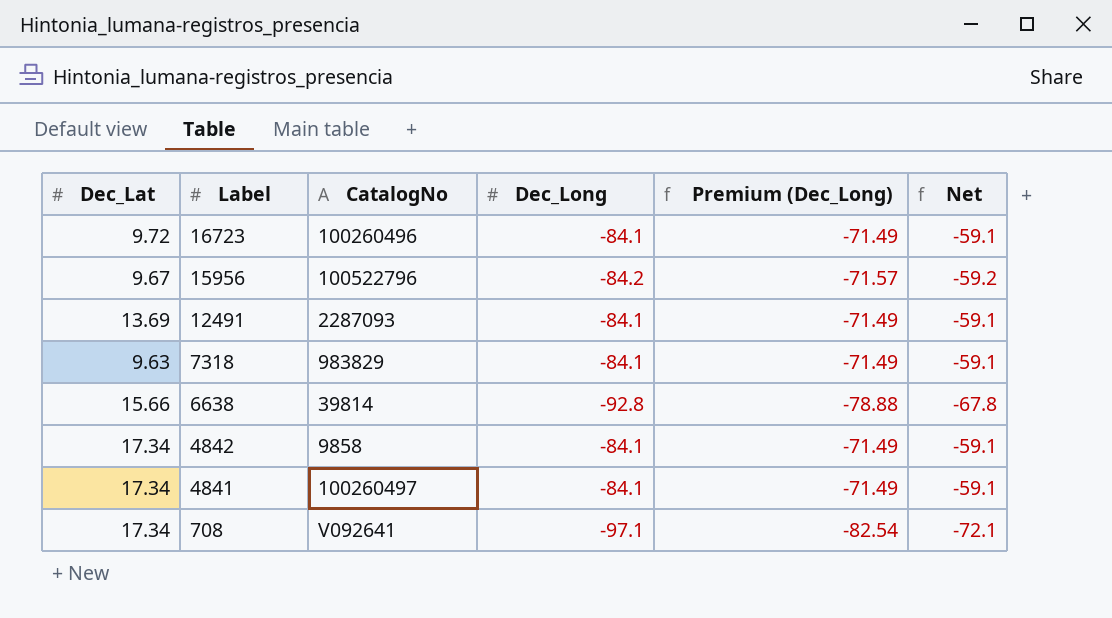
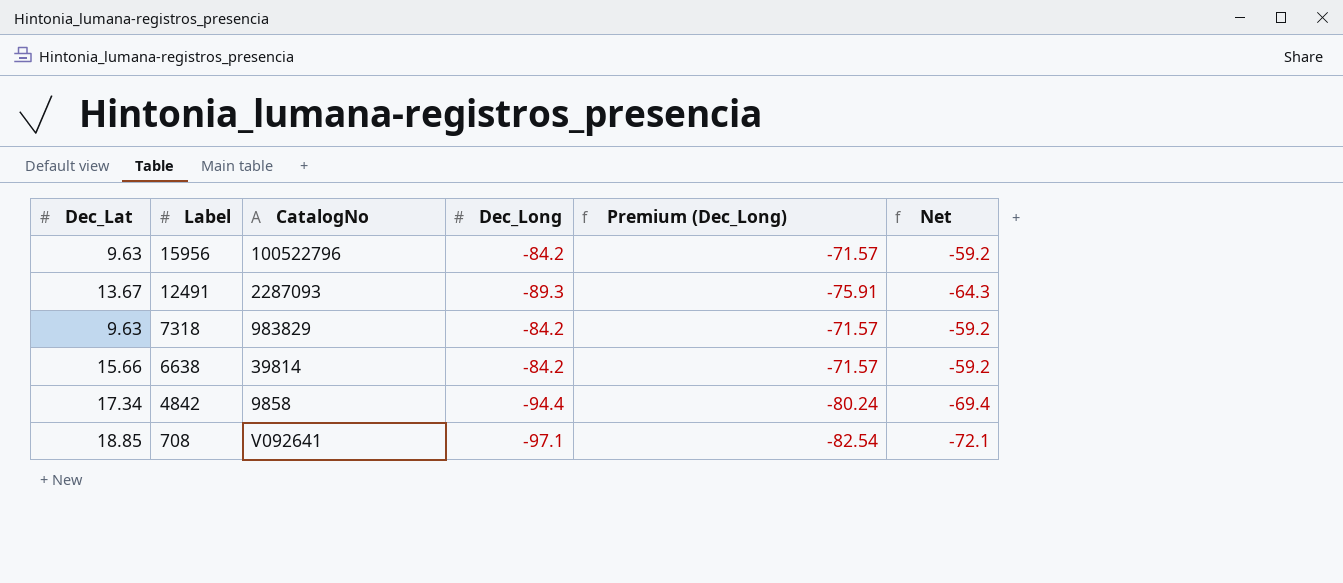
row 16723: 9.72 | 100260496 | -84.1 | -71.49 | -59.1 -> none
row 4841: 17.34 | 100260497 | -84.1 | -71.49 | -59.1 -> none
15956 | Dec_Lat: 9.67 -> 9.63
12491 | Dec_Lat: 13.69 -> 13.67
12491 | Dec_Long: -84.1 -> -89.3
12491 | Premium (Dec_Long): -71.49 -> -75.91
12491 | Net: -59.1 -> -64.3
7318 | Dec_Long: -84.1 -> -84.2
7318 | Premium (Dec_Long): -71.49 -> -71.57
7318 | Net: -59.1 -> -59.2
6638 | Dec_Long: -92.8 -> -84.2
6638 | Premium (Dec_Long): -78.88 -> -71.57
6638 | Net: -67.8 -> -59.2
4842 | Dec_Long: -84.1 -> -94.4
4842 | Premium (Dec_Long): -71.49 -> -80.24
4842 | Net: -59.1 -> -69.4
708 | Dec_Lat: 17.34 -> 18.85

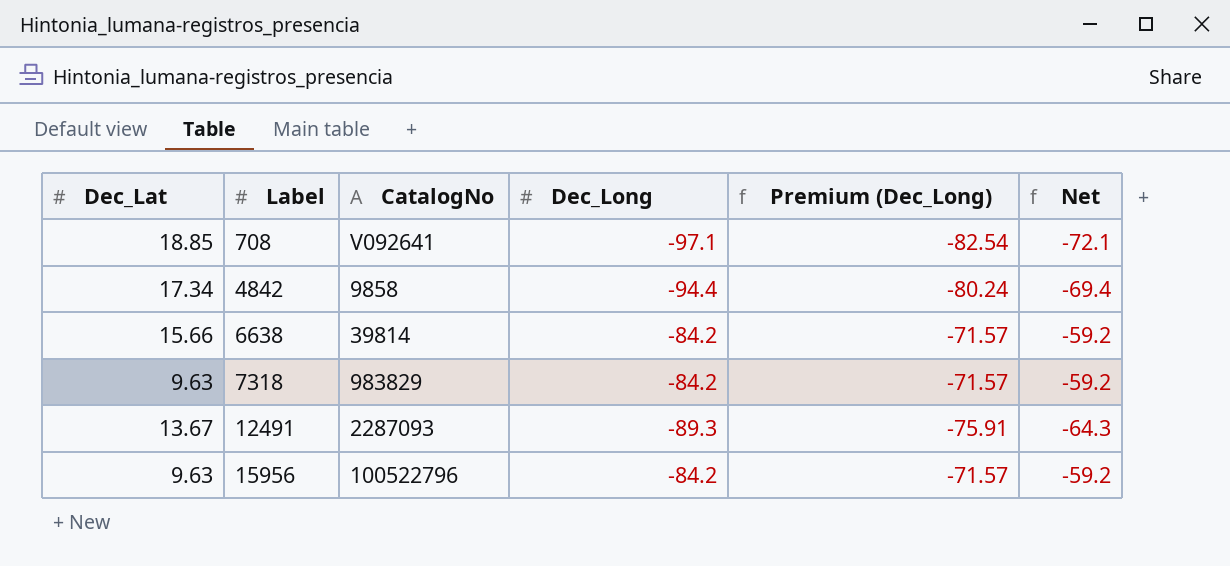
row order: Label descending -> Label ascending

